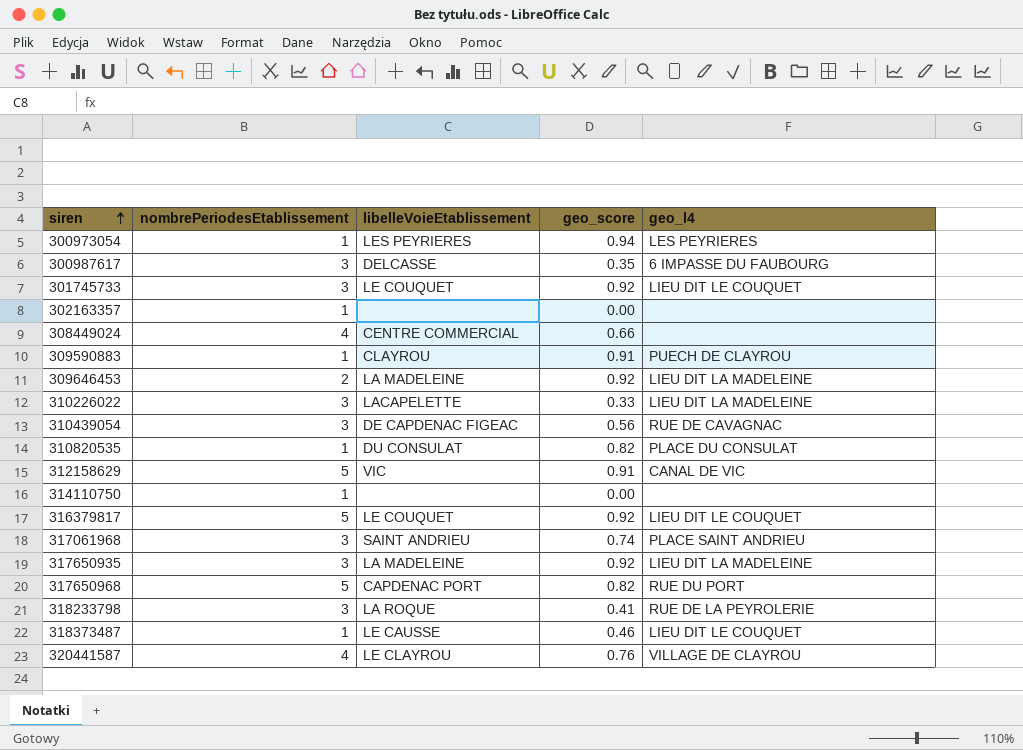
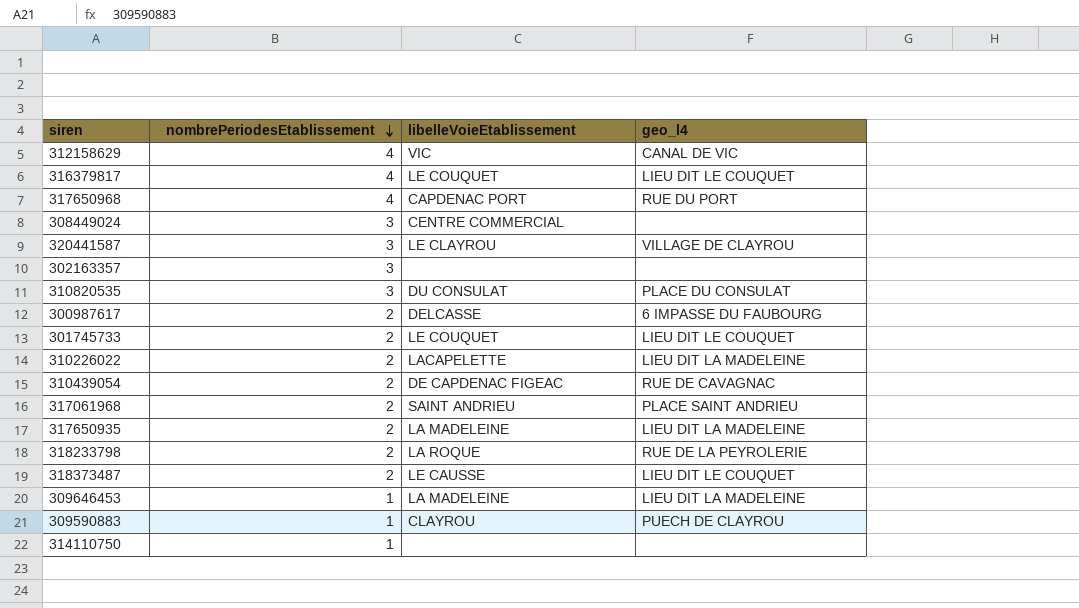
row order: siren ascending -> nombrePeriodesEtablissement descending
column geo_score | position: 4 -> none
row 300973054: 1 | LES PEYRIERES | 0.94 | LES PEYRIERES -> none
312158629 | nombrePeriodesEtablissement: 5 -> 4
316379817 | nombrePeriodesEtablissement: 5 -> 4
317650968 | nombrePeriodesEtablissement: 5 -> 4
308449024 | nombrePeriodesEtablissement: 4 -> 3
320441587 | nombrePeriodesEtablissement: 4 -> 3
302163357 | nombrePeriodesEtablissement: 1 -> 3
310820535 | nombrePeriodesEtablissement: 1 -> 3
300987617 | nombrePeriodesEtablissement: 3 -> 2
301745733 | nombrePeriodesEtablissement: 3 -> 2
310226022 | nombrePeriodesEtablissement: 3 -> 2
310439054 | nombrePeriodesEtablissement: 3 -> 2
317061968 | nombrePeriodesEtablissement: 3 -> 2
317650935 | nombrePeriodesEtablissement: 3 -> 2
318233798 | nombrePeriodesEtablissement: 3 -> 2
318373487 | nombrePeriodesEtablissement: 1 -> 2
309646453 | nombrePeriodesEtablissement: 2 -> 1

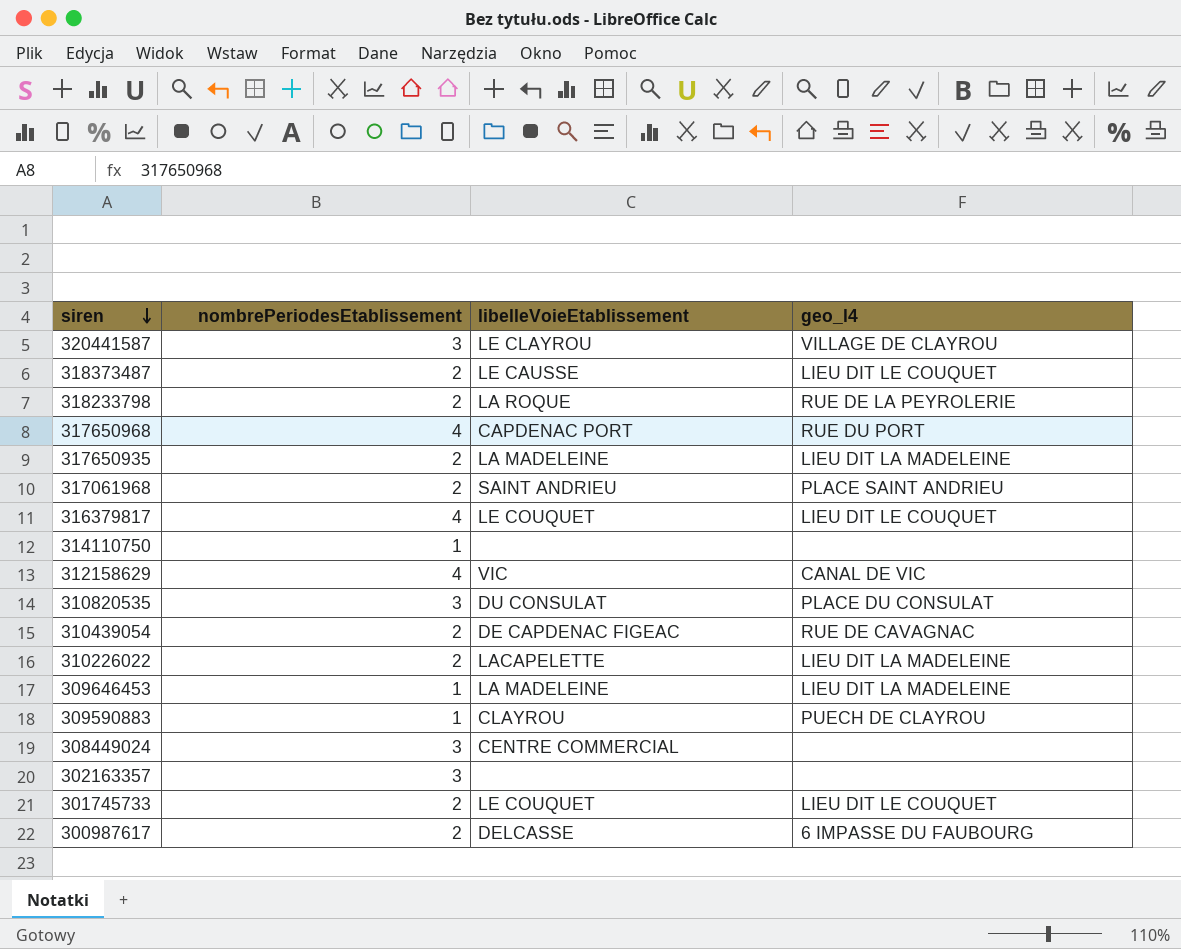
row order: nombrePeriodesEtablissement descending -> siren descending

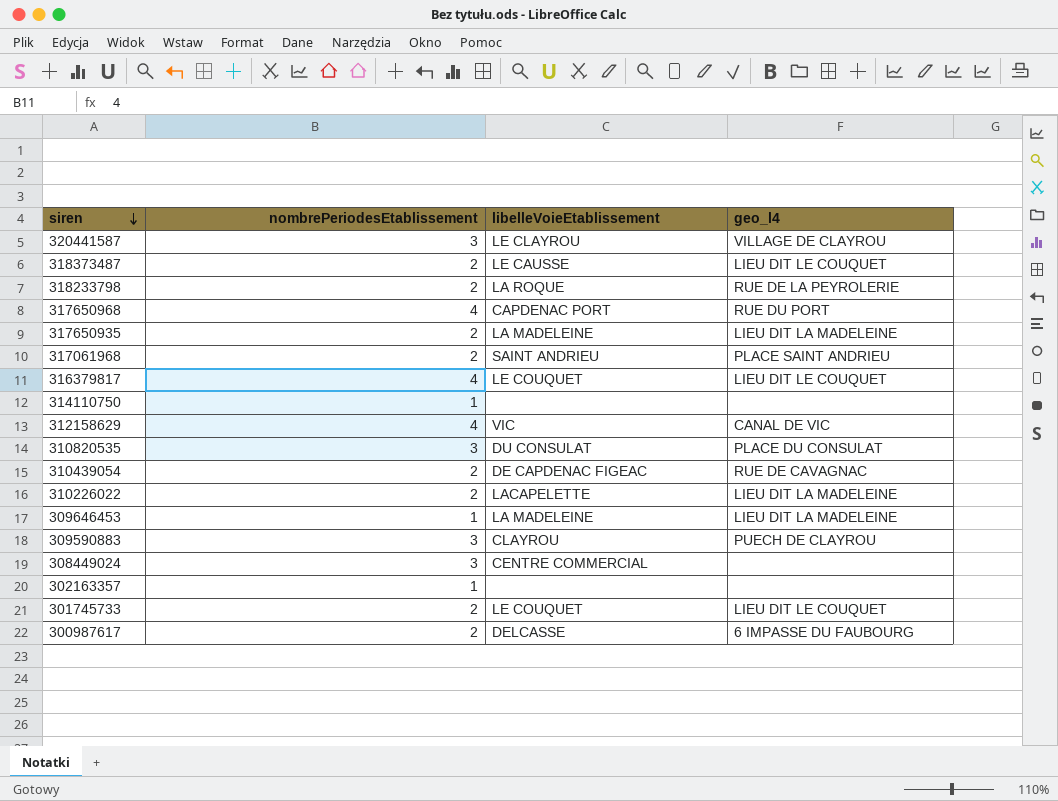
309590883 | nombrePeriodesEtablissement: 1 -> 3
302163357 | nombrePeriodesEtablissement: 3 -> 1

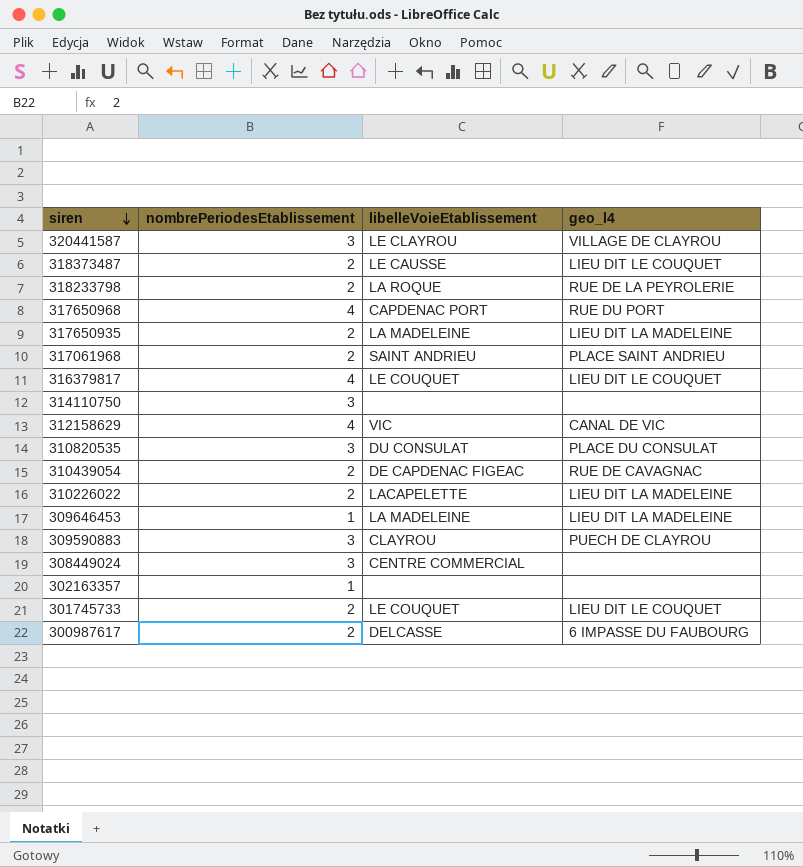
314110750 | nombrePeriodesEtablissement: 1 -> 3

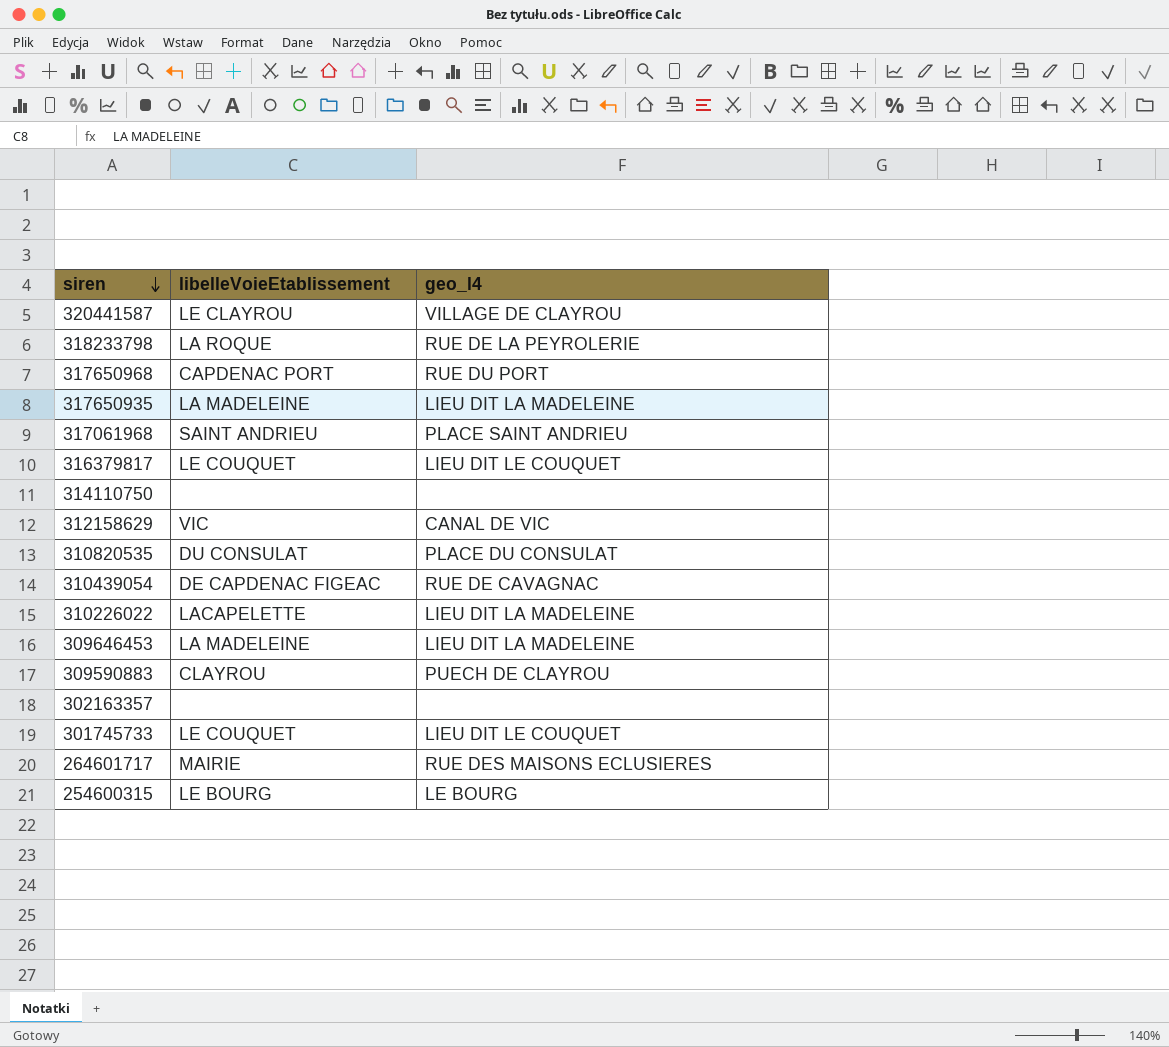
column nombrePeriodesEtablissement | position: 2 -> none
row 318373487: 2 | LE CAUSSE | LIEU DIT LE COUQUET -> none
row 308449024: 3 | CENTRE COMMERCIAL | none -> none
row 300987617: 2 | DELCASSE | 6 IMPASSE DU FAUBOURG -> none
row 264601717: none -> MAIRIE | RUE DES MAISONS ECLUSIERES
row 254600315: none -> LE BOURG | LE BOURG

